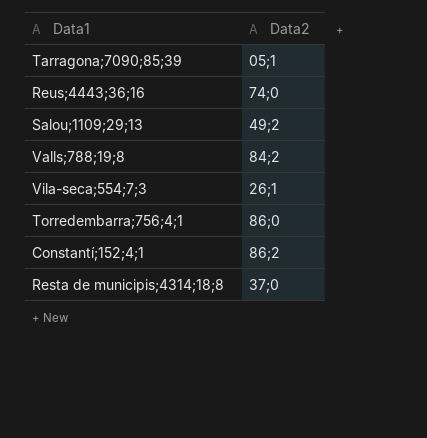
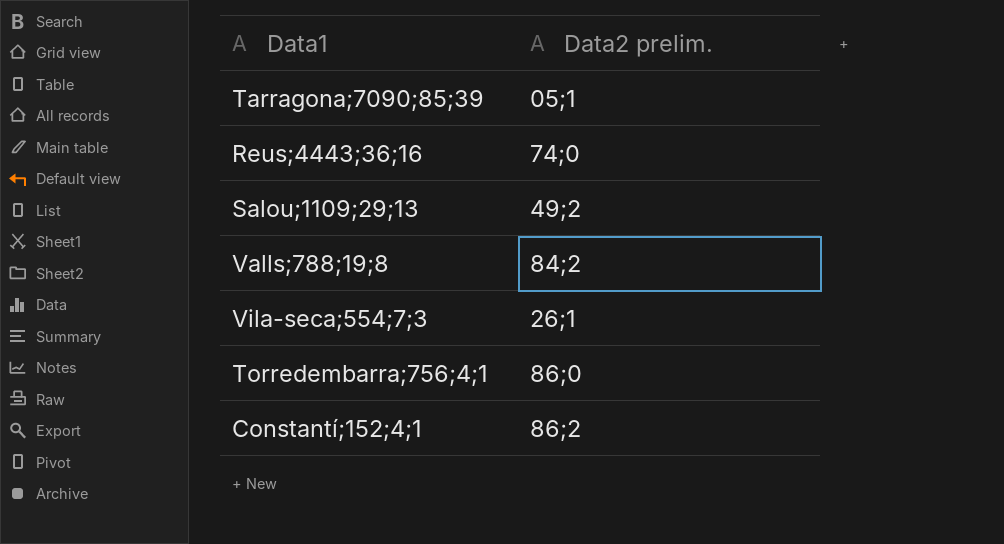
column name: Data2 -> Data2 prelim.
row Resta de municipis;4314;18;8: 37;0 -> none

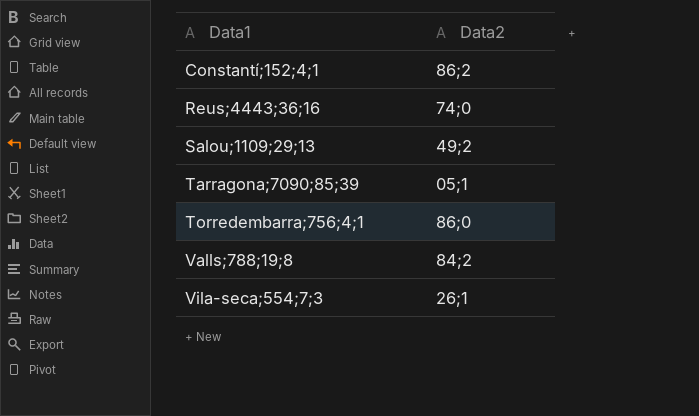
row order: none -> Data1 ascending
column name: Data2 prelim. -> Data2

